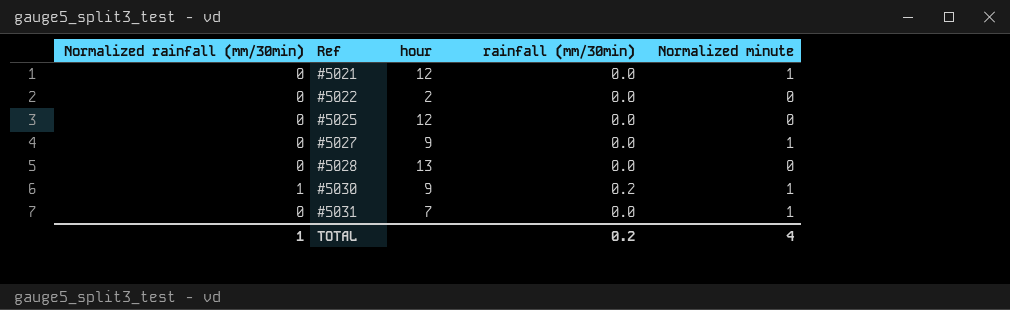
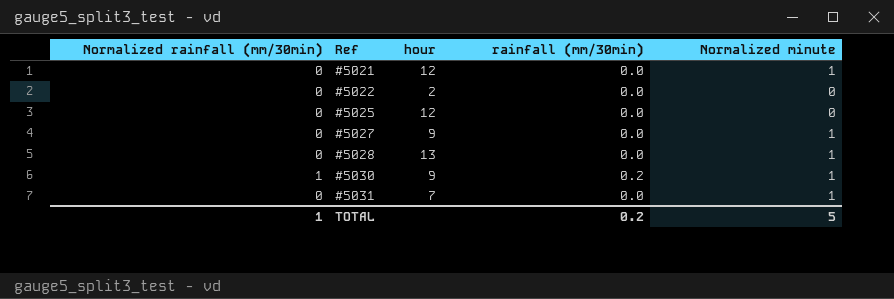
#5028 | Normalized minute: 0 -> 1
TOTAL | Normalized minute: 4 -> 5

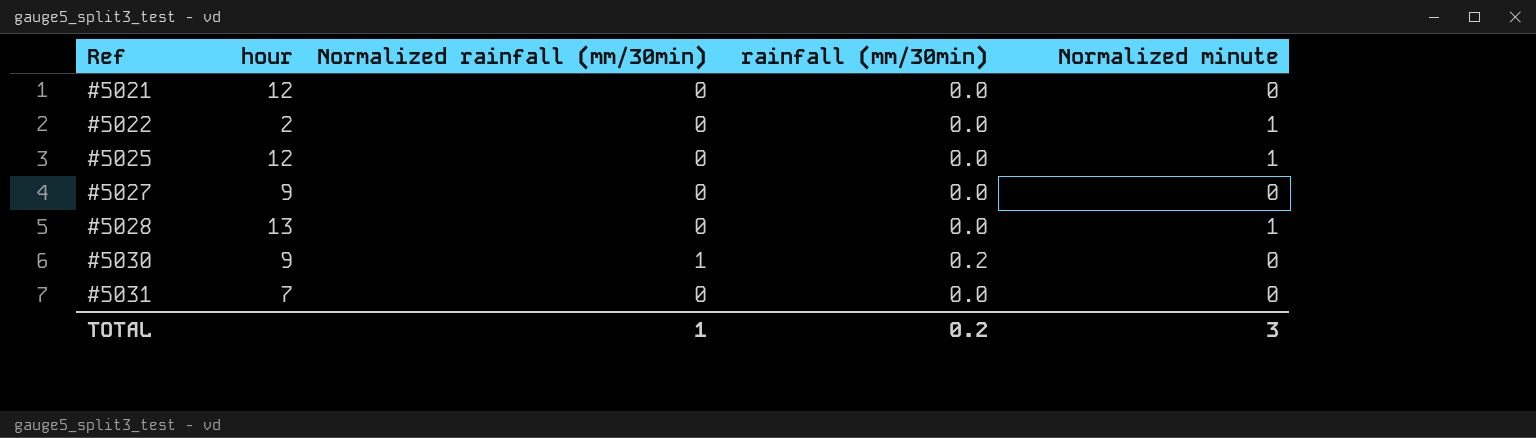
column Normalized rainfall (mm/30min) | position: 1 -> 3
#5021 | Normalized minute: 1 -> 0
#5022 | Normalized minute: 0 -> 1
#5025 | Normalized minute: 0 -> 1
#5027 | Normalized minute: 1 -> 0
#5030 | Normalized minute: 1 -> 0
#5031 | Normalized minute: 1 -> 0
TOTAL | Normalized minute: 5 -> 3

